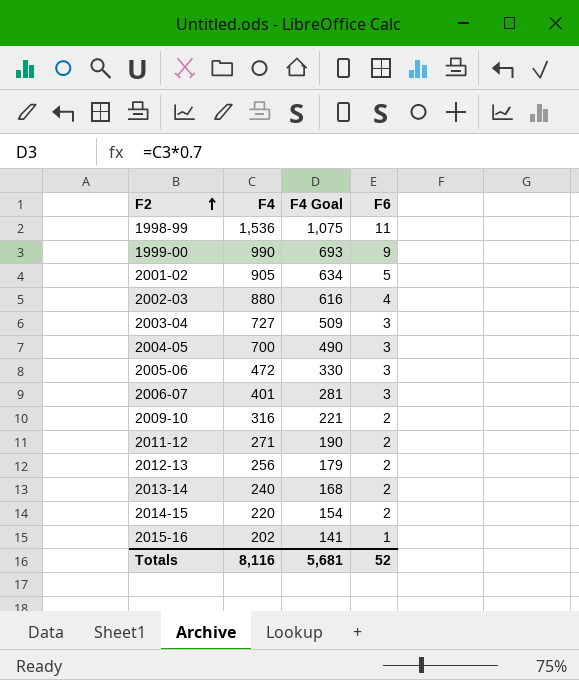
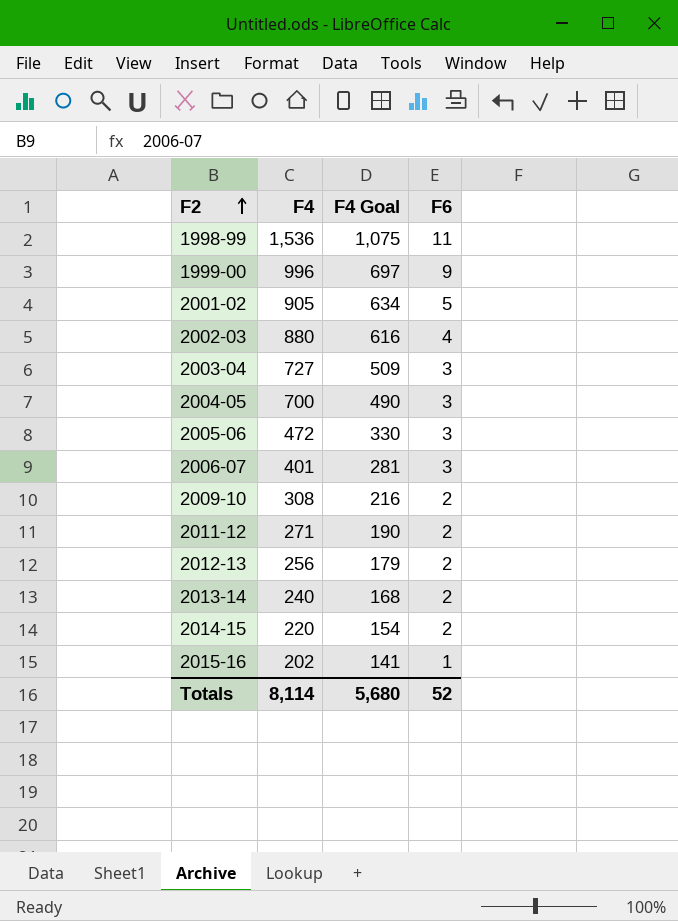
1999-00 | F4: 990 -> 996
1999-00 | F4 Goal: 693 -> 697
2009-10 | F4: 316 -> 308
2009-10 | F4 Goal: 221 -> 216
Totals | F4: 8,116 -> 8,114
Totals | F4 Goal: 5,681 -> 5,680

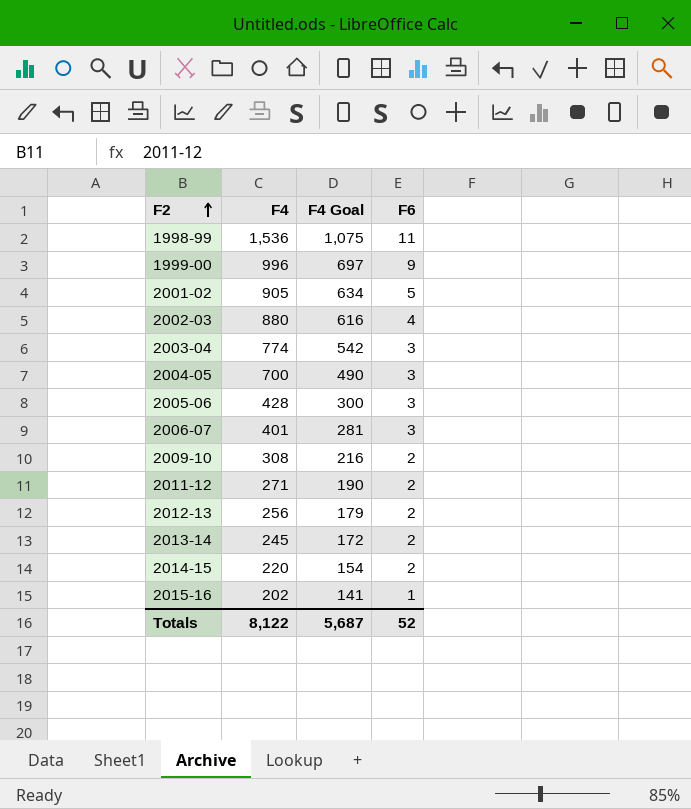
2003-04 | F4: 727 -> 774
2003-04 | F4 Goal: 509 -> 542
2005-06 | F4: 472 -> 428
2005-06 | F4 Goal: 330 -> 300
2013-14 | F4: 240 -> 245
2013-14 | F4 Goal: 168 -> 172
Totals | F4: 8,114 -> 8,122
Totals | F4 Goal: 5,680 -> 5,687

